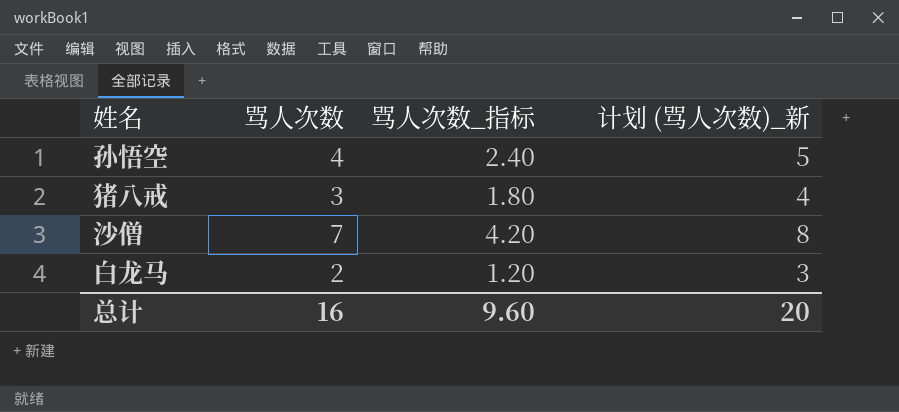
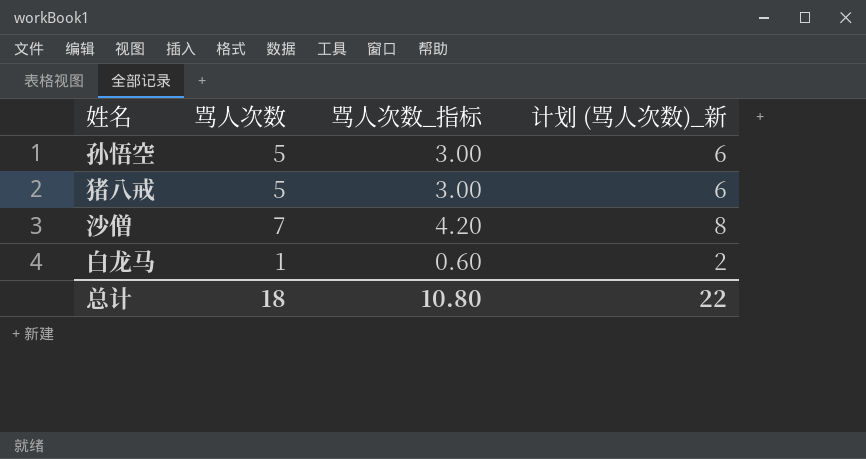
孙悟空 | 骂人次数: 4 -> 5
孙悟空 | 骂人次数_指标: 2.40 -> 3.00
孙悟空 | 计划 (骂人次数)_新: 5 -> 6
猪八戒 | 骂人次数: 3 -> 5
猪八戒 | 骂人次数_指标: 1.80 -> 3.00
猪八戒 | 计划 (骂人次数)_新: 4 -> 6
白龙马 | 骂人次数: 2 -> 1
白龙马 | 骂人次数_指标: 1.20 -> 0.60
白龙马 | 计划 (骂人次数)_新: 3 -> 2
总计 | 骂人次数: 16 -> 18
总计 | 骂人次数_指标: 9.60 -> 10.80
总计 | 计划 (骂人次数)_新: 20 -> 22

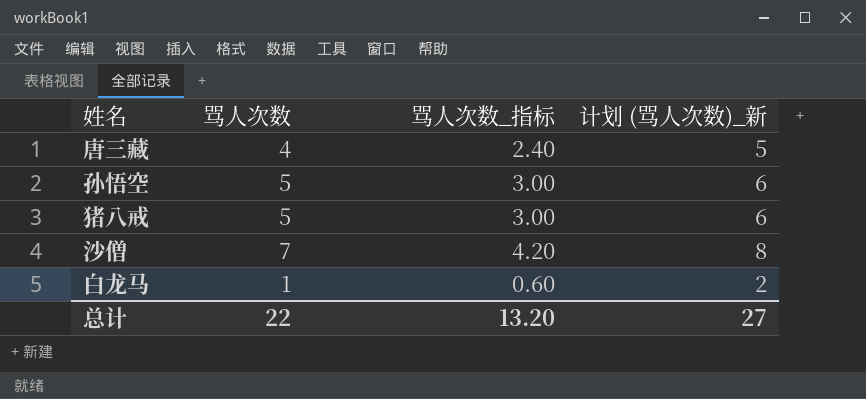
row 唐三藏: none -> 4 | 2.40 | 5
总计 | 骂人次数: 18 -> 22
总计 | 骂人次数_指标: 10.80 -> 13.20
总计 | 计划 (骂人次数)_新: 22 -> 27

